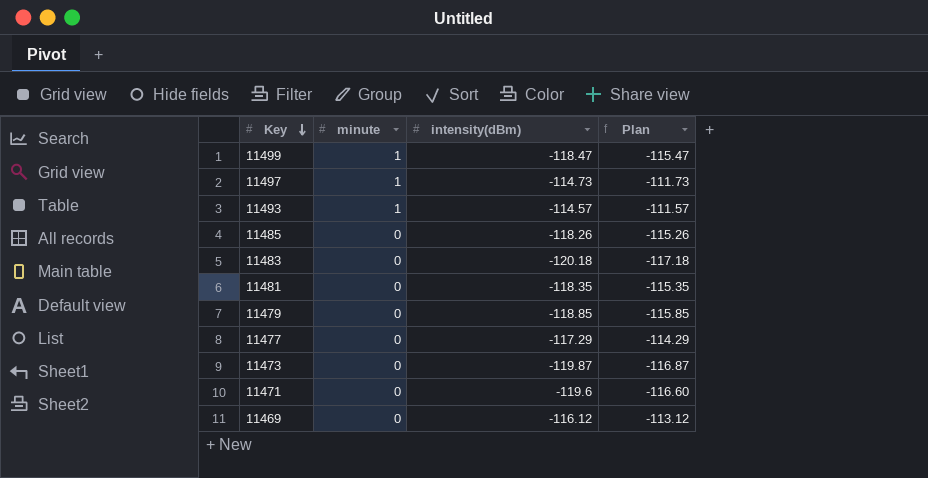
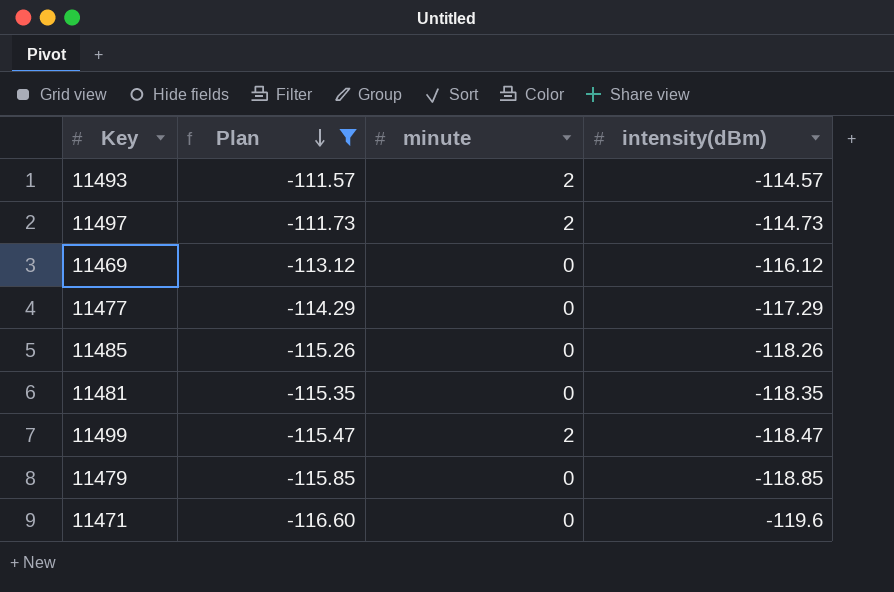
filter: none -> Plan >= -116.60
row order: Key descending -> Plan descending
column Plan | position: 4 -> 2
11493 | minute: 1 -> 2
11497 | minute: 1 -> 2
11499 | minute: 1 -> 2

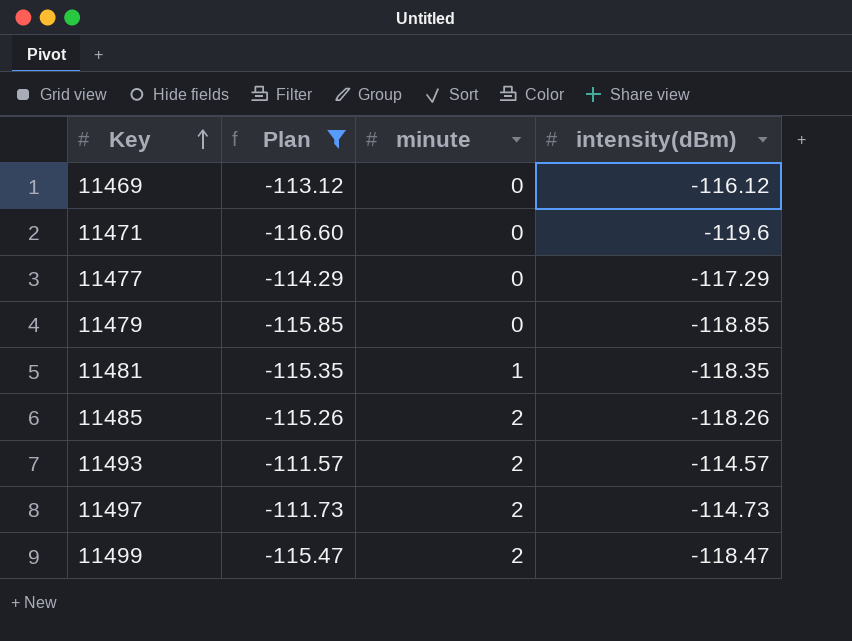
row order: Plan descending -> Key ascending
11481 | minute: 0 -> 1
11485 | minute: 0 -> 2

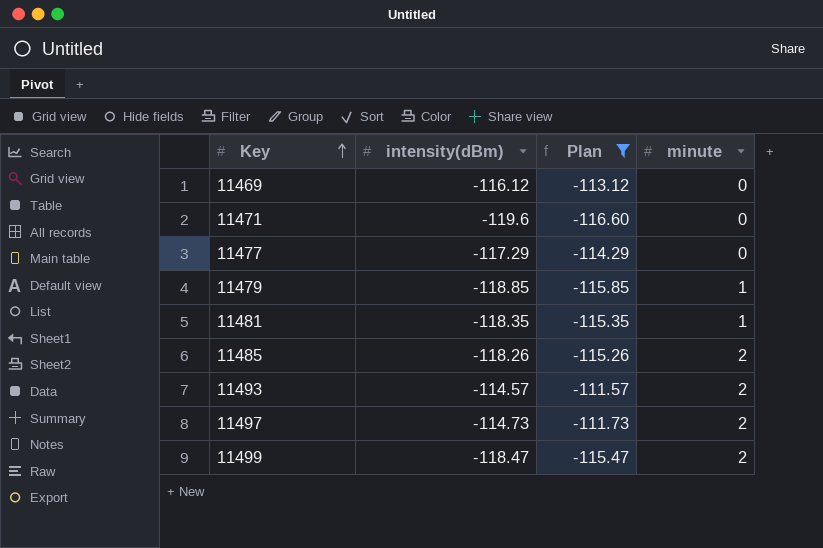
column intensity(dBm) | position: 4 -> 2
11479 | minute: 0 -> 1

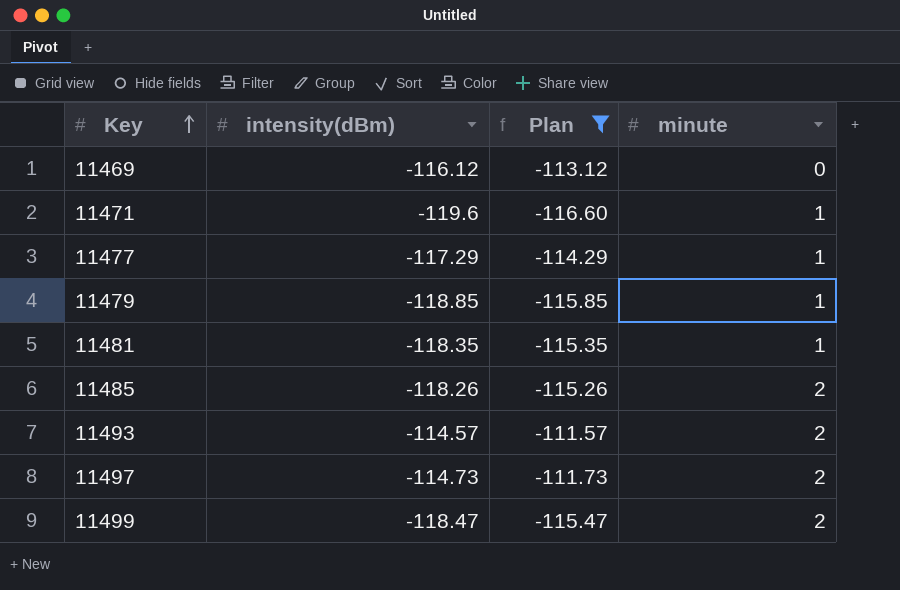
11471 | minute: 0 -> 1
11477 | minute: 0 -> 1

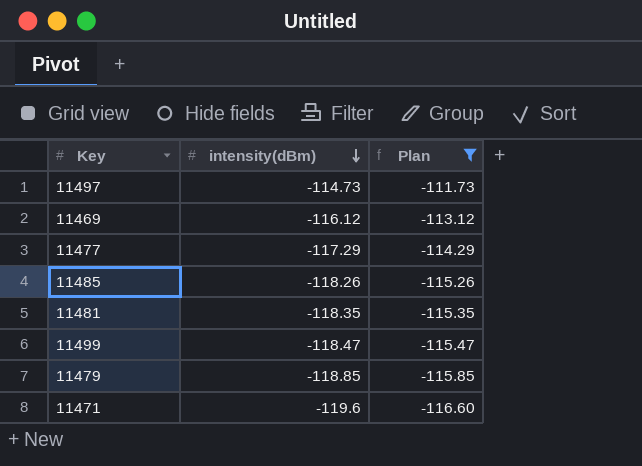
row order: Key ascending -> intensity(dBm) descending
column minute | position: 4 -> none
row 11493: -114.57 | -111.57 | 2 -> none

